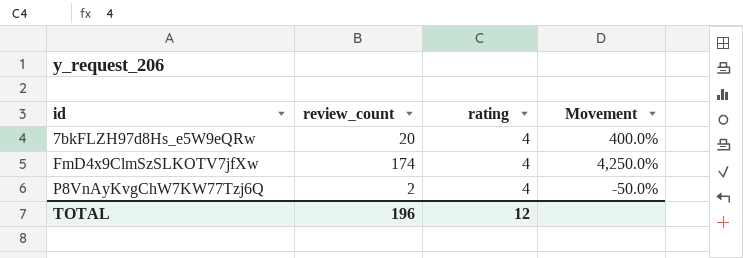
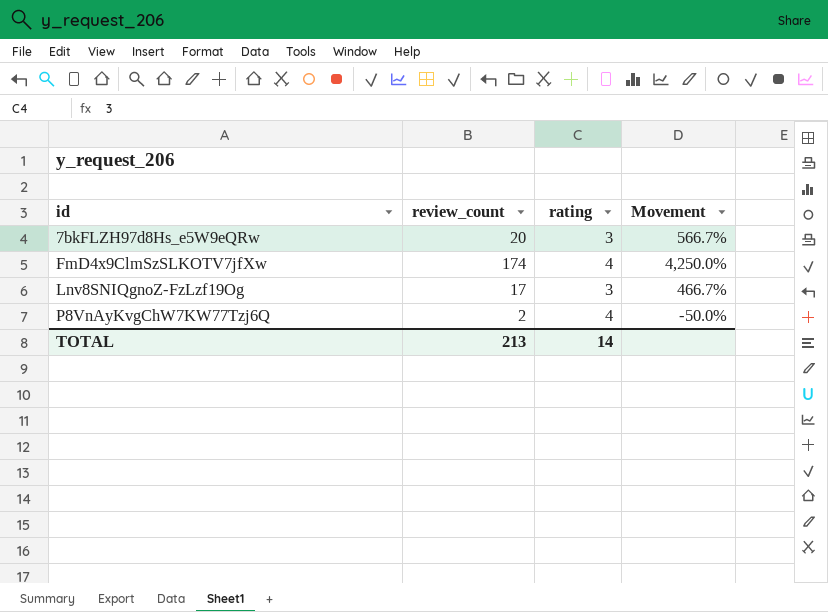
7bkFLZH97d8Hs_e5W9eQRw | rating: 4 -> 3
7bkFLZH97d8Hs_e5W9eQRw | Movement: 400.0% -> 566.7%
row Lnv8SNIQgnoZ-FzLzf19Og: none -> 17 | 3 | 466.7%
TOTAL | review_count: 196 -> 213
TOTAL | rating: 12 -> 14

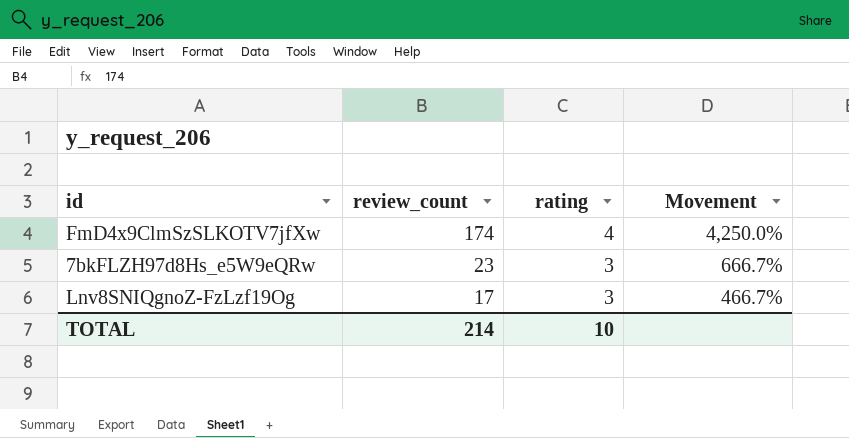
row order: id ascending -> review_count descending
row P8VnAyKvgChW7KW77Tzj6Q: 2 | 4 | -50.0% -> none
7bkFLZH97d8Hs_e5W9eQRw | review_count: 20 -> 23
7bkFLZH97d8Hs_e5W9eQRw | Movement: 566.7% -> 666.7%
TOTAL | review_count: 213 -> 214
TOTAL | rating: 14 -> 10

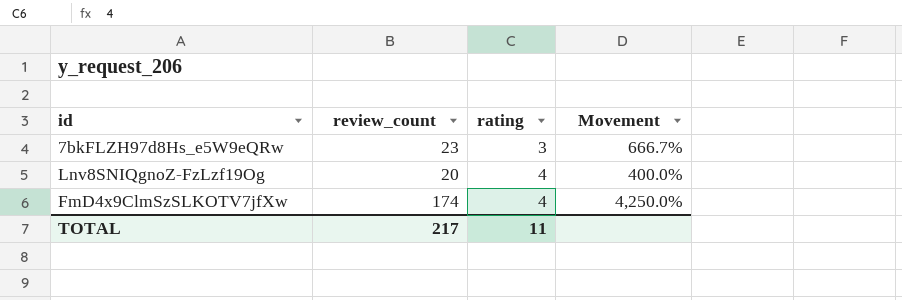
row order: review_count descending -> rating ascending
Lnv8SNIQgnoZ-FzLzf19Og | review_count: 17 -> 20
Lnv8SNIQgnoZ-FzLzf19Og | rating: 3 -> 4
Lnv8SNIQgnoZ-FzLzf19Og | Movement: 466.7% -> 400.0%
TOTAL | review_count: 214 -> 217
TOTAL | rating: 10 -> 11

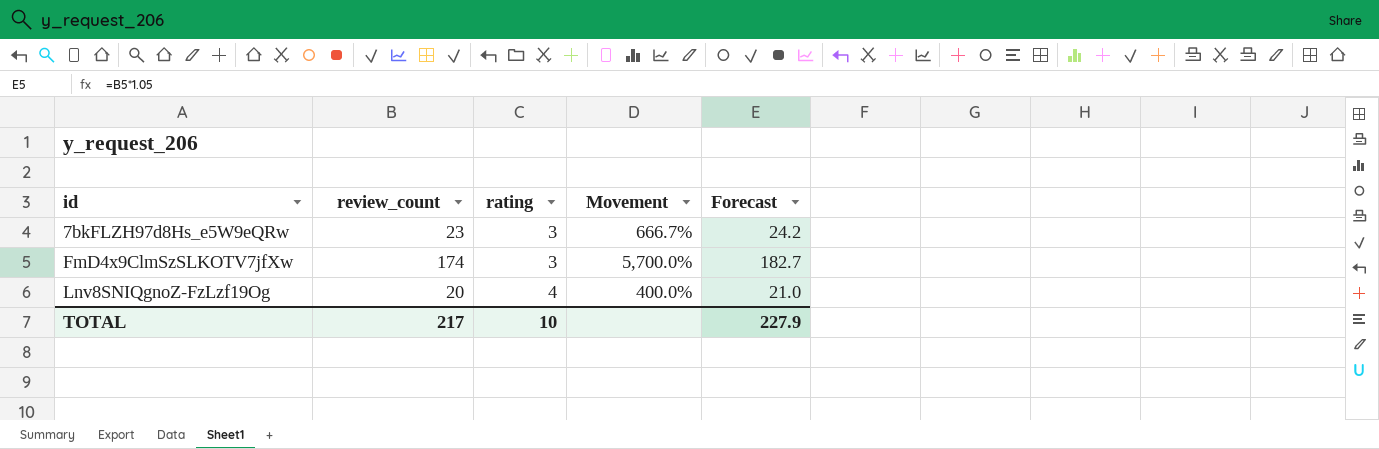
row order: rating ascending -> id ascending
column Forecast | formula: none -> [review_count] * 1.05
FmD4x9ClmSzSLKOTV7jfXw | rating: 4 -> 3
FmD4x9ClmSzSLKOTV7jfXw | Movement: 4,250.0% -> 5,700.0%
TOTAL | rating: 11 -> 10

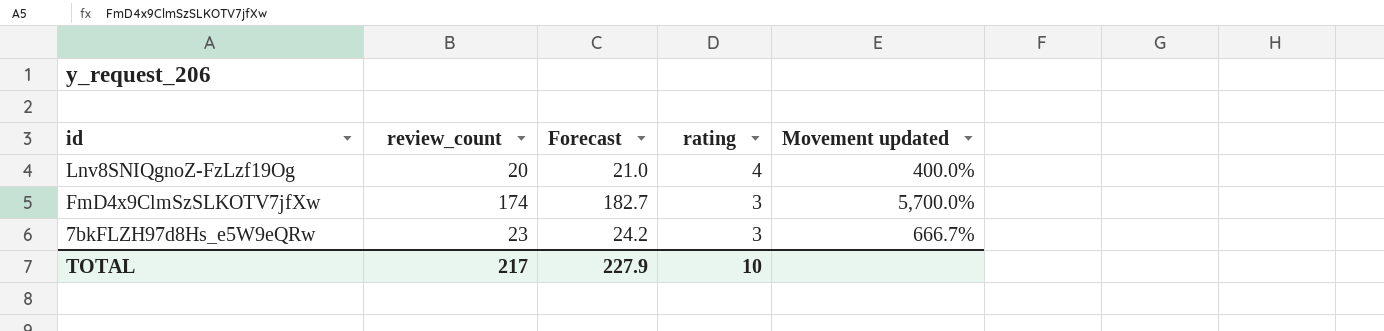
row order: id ascending -> id descending
column Forecast | position: 5 -> 3
column name: Movement -> Movement updated

